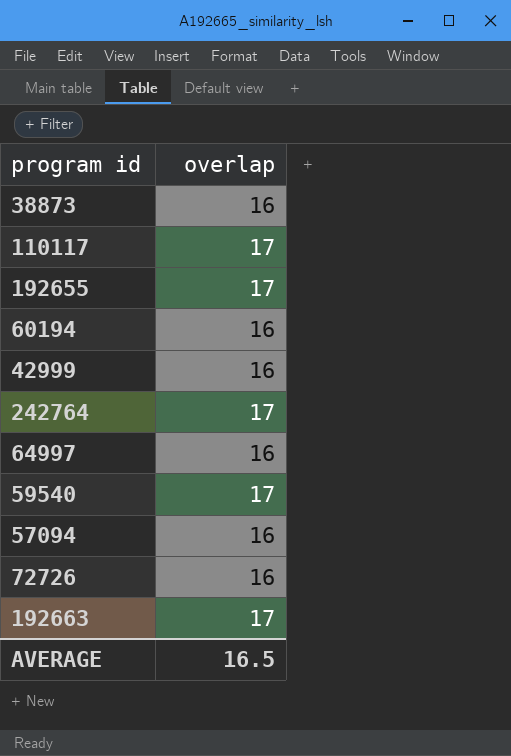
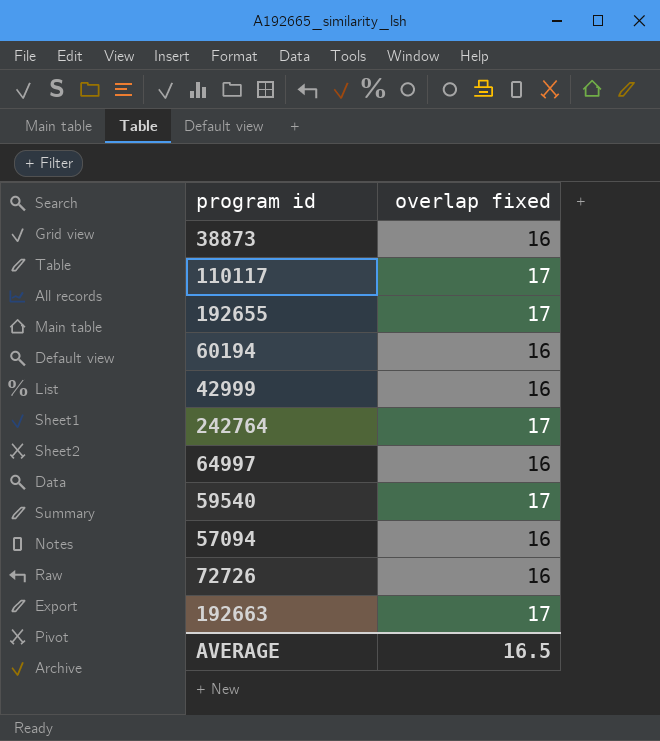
column name: overlap -> overlap fixed

